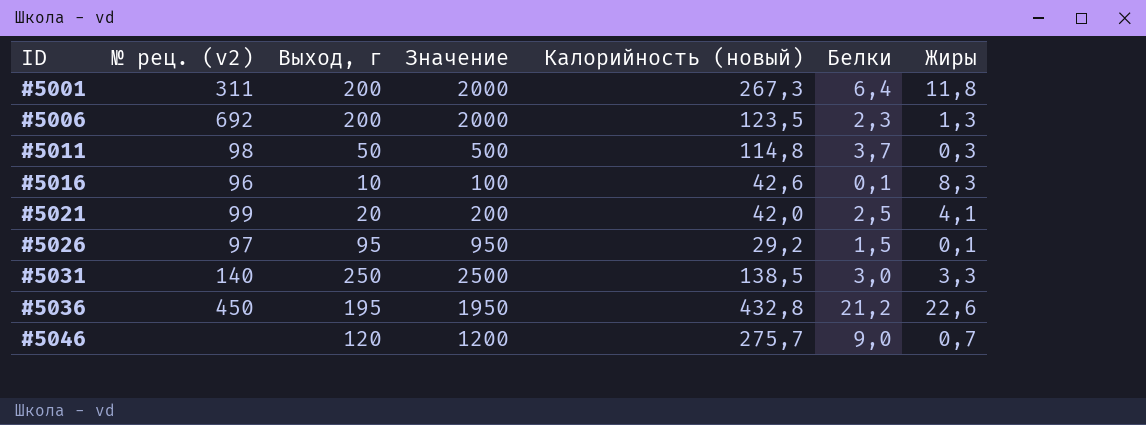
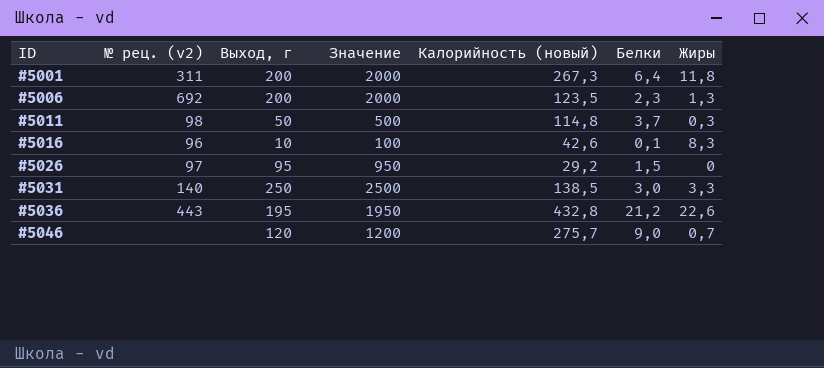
row #5021: 99 | 20 | 200 | 42,0 | 2,5 | 4,1 -> none
#5026 | Жиры: 0,1 -> 0
#5036 | № рец. (v2): 450 -> 443

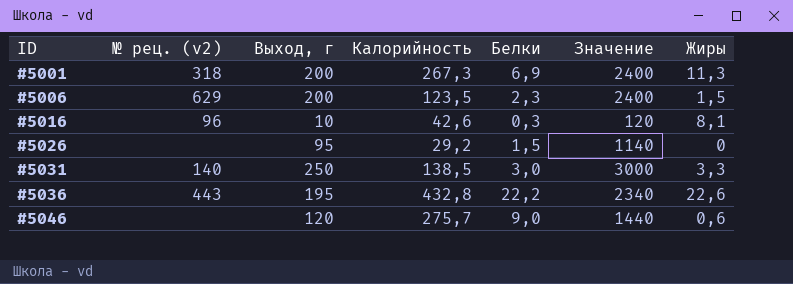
column name: Калорийность (новый) -> Калорийность
column Значение | formula: [Выход, г] * 10 -> [Выход, г] * 12
column Значение | position: 4 -> 6
row #5011: 98 | 50 | 500 | 114,8 | 3,7 | 0,3 -> none
#5001 | № рец. (v2): 311 -> 318
#5001 | Белки: 6,4 -> 6,9
#5001 | Жиры: 11,8 -> 11,3
#5006 | № рец. (v2): 692 -> 629
#5006 | Жиры: 1,3 -> 1,5
#5016 | Белки: 0,1 -> 0,3
#5016 | Жиры: 8,3 -> 8,1
#5026 | № рец. (v2): 97 -> none
#5036 | Белки: 21,2 -> 22,2
#5046 | Жиры: 0,7 -> 0,6

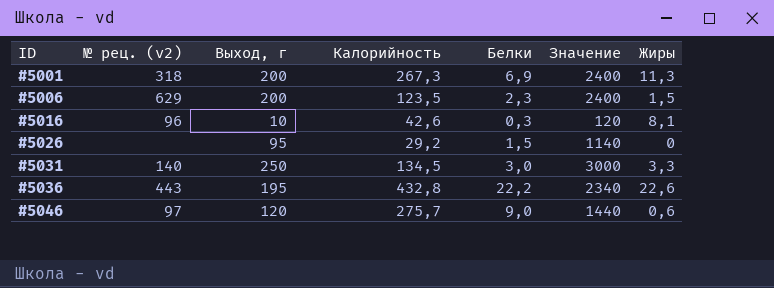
#5031 | Калорийность: 138,5 -> 134,5
#5046 | № рец. (v2): none -> 97

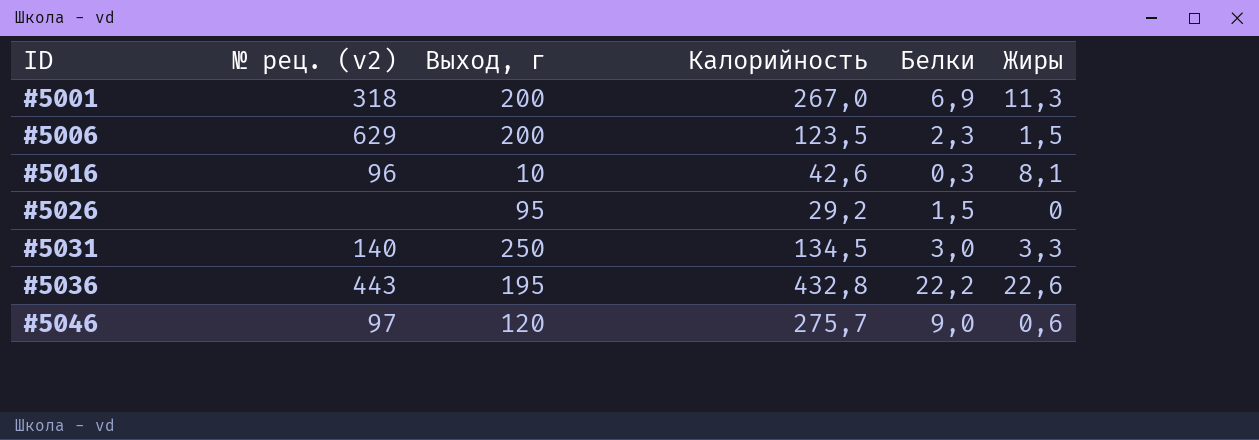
column Значение | formula: [Выход, г] * 12 -> none
#5001 | Калорийность: 267,3 -> 267,0

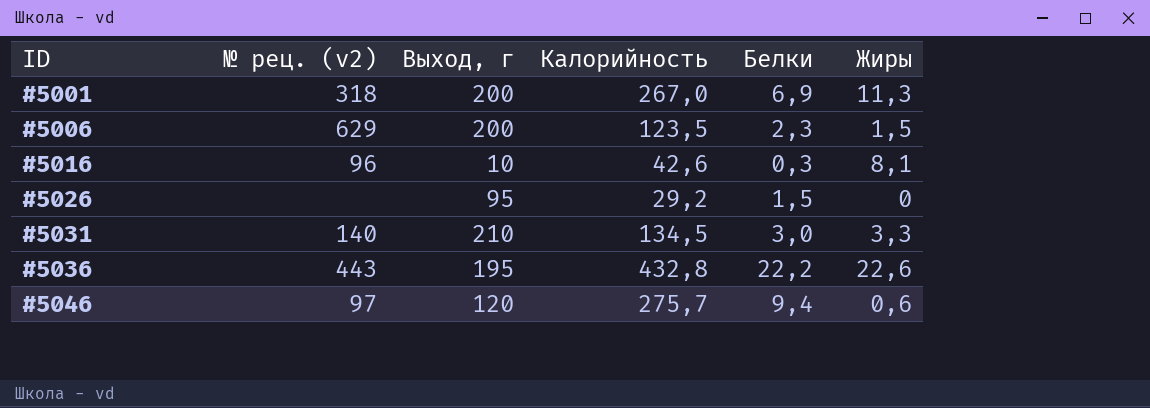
#5031 | Выход, г: 250 -> 210
#5046 | Белки: 9,0 -> 9,4

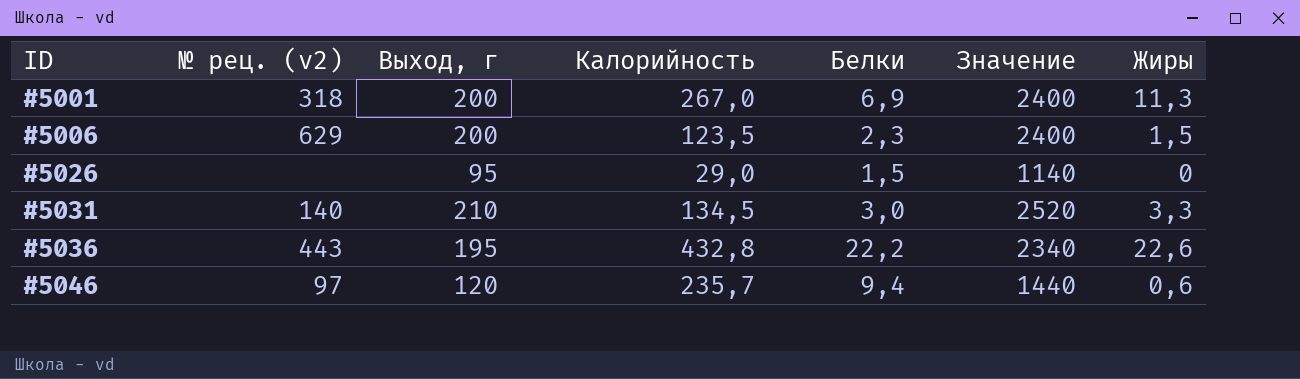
column Значение | formula: none -> [Выход, г] * 12
row #5016: 96 | 10 | 42,6 | 0,3 | 8,1 -> none
#5026 | Калорийность: 29,2 -> 29,0
#5046 | Калорийность: 275,7 -> 235,7

